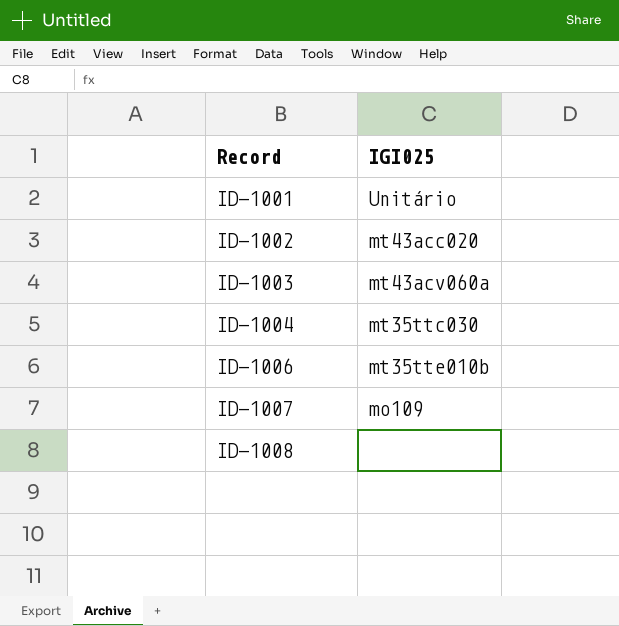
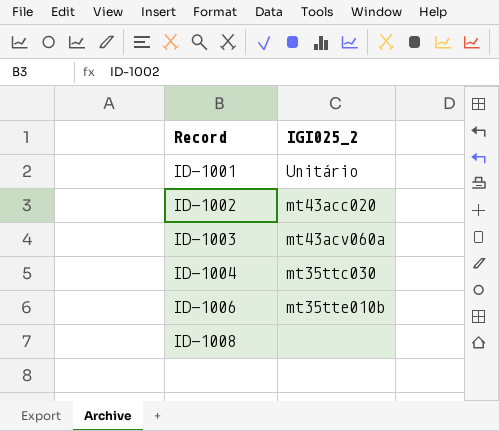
column name: IGI025 -> IGI025_2
row ID-1007: mo109 -> none

